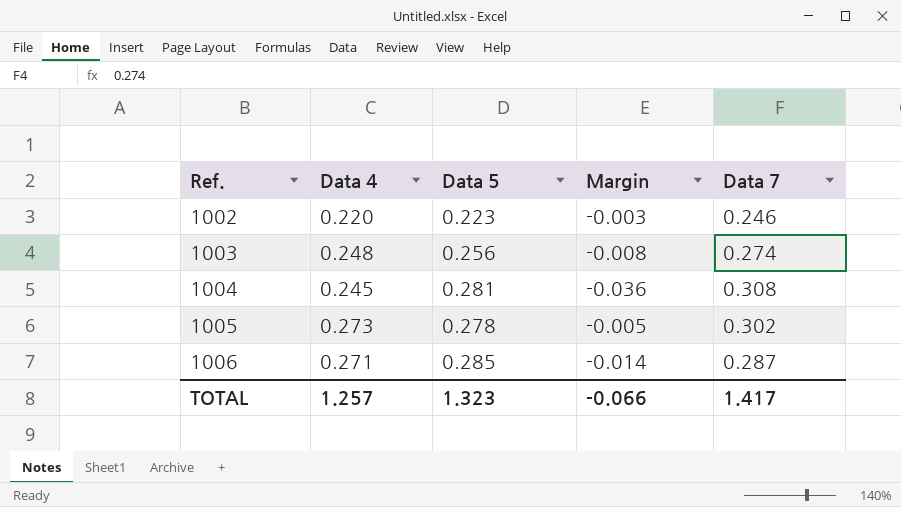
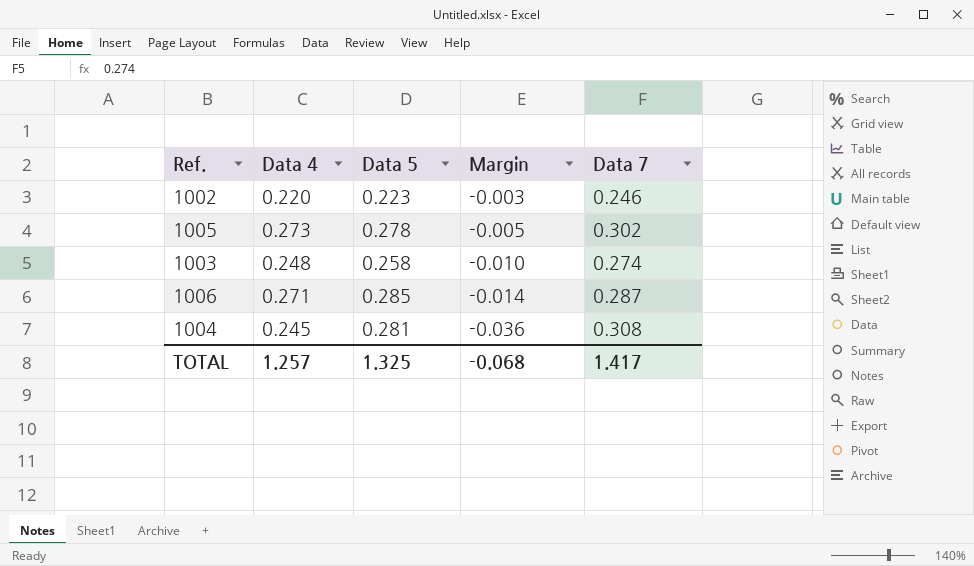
row order: Ref. ascending -> Margin descending
1003 | Data 5: 0.256 -> 0.258
1003 | Margin: -0.008 -> -0.010
TOTAL | Data 5: 1.323 -> 1.325
TOTAL | Margin: -0.066 -> -0.068

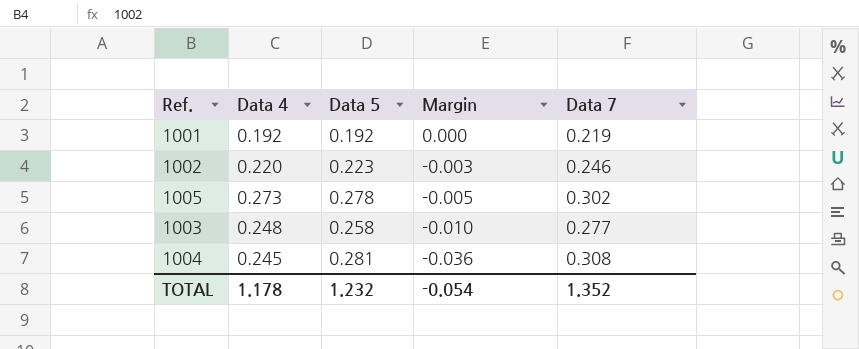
row 1006: 0.271 | 0.285 | -0.014 | 0.287 -> none
row 1001: none -> 0.192 | 0.192 | 0.000 | 0.219
1003 | Data 7: 0.274 -> 0.277
TOTAL | Data 4: 1.257 -> 1.178
TOTAL | Data 5: 1.325 -> 1.232
TOTAL | Margin: -0.068 -> -0.054
TOTAL | Data 7: 1.417 -> 1.352

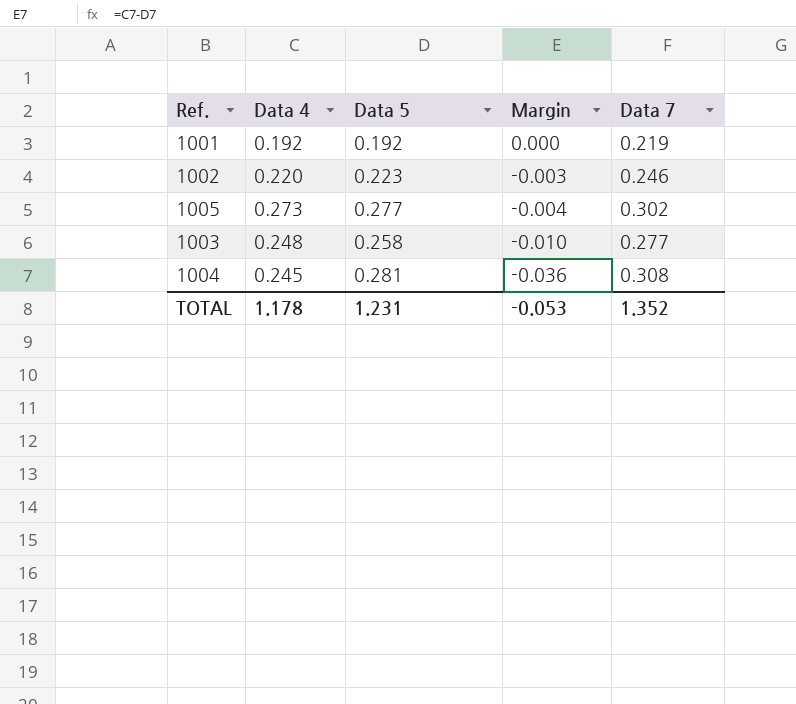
1005 | Data 5: 0.278 -> 0.277
1005 | Margin: -0.005 -> -0.004
TOTAL | Data 5: 1.232 -> 1.231
TOTAL | Margin: -0.054 -> -0.053

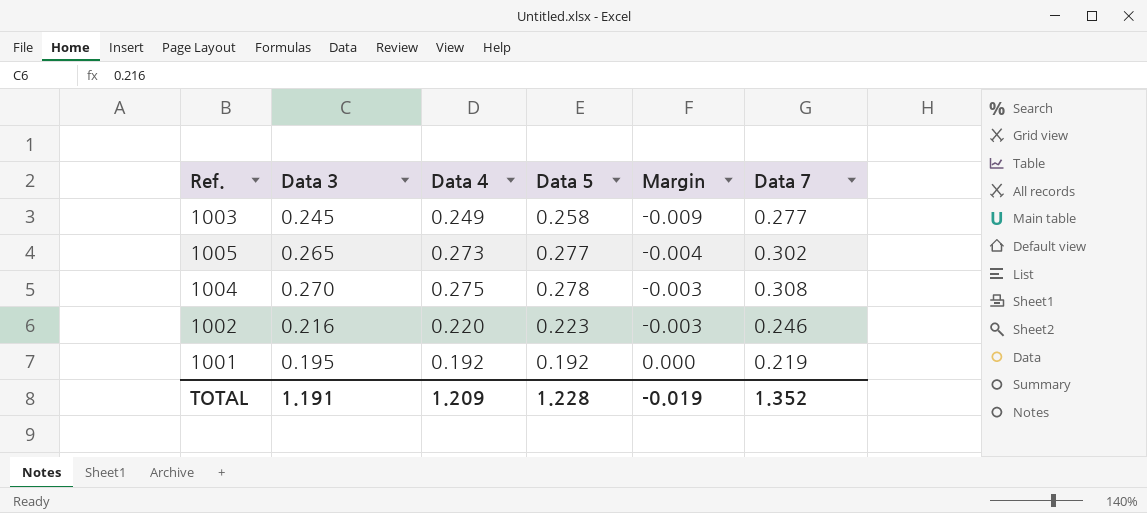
row order: Margin descending -> Margin ascending
column Data 3 | position: none -> 2
1003 | Data 4: 0.248 -> 0.249
1003 | Margin: -0.010 -> -0.009
1004 | Data 4: 0.245 -> 0.275
1004 | Data 5: 0.281 -> 0.278
1004 | Margin: -0.036 -> -0.003
TOTAL | Data 4: 1.178 -> 1.209
TOTAL | Data 5: 1.231 -> 1.228
TOTAL | Margin: -0.053 -> -0.019

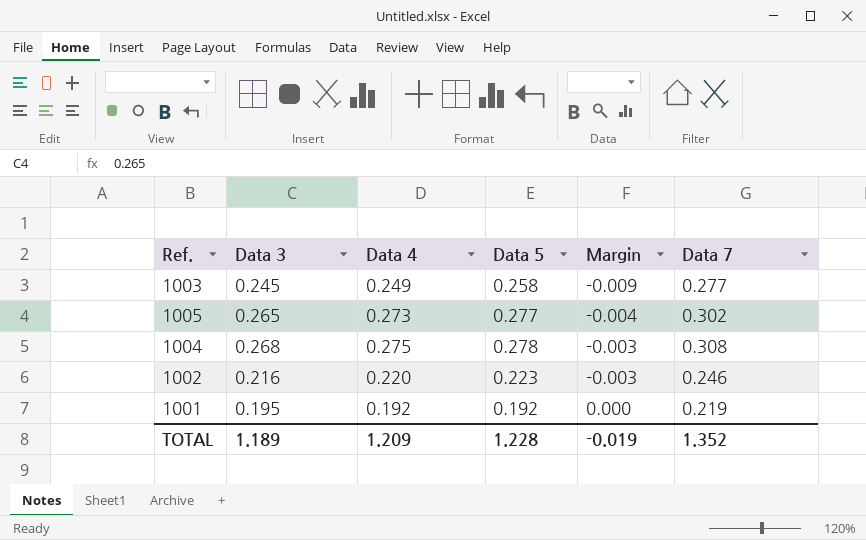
1004 | Data 3: 0.270 -> 0.268
TOTAL | Data 3: 1.191 -> 1.189

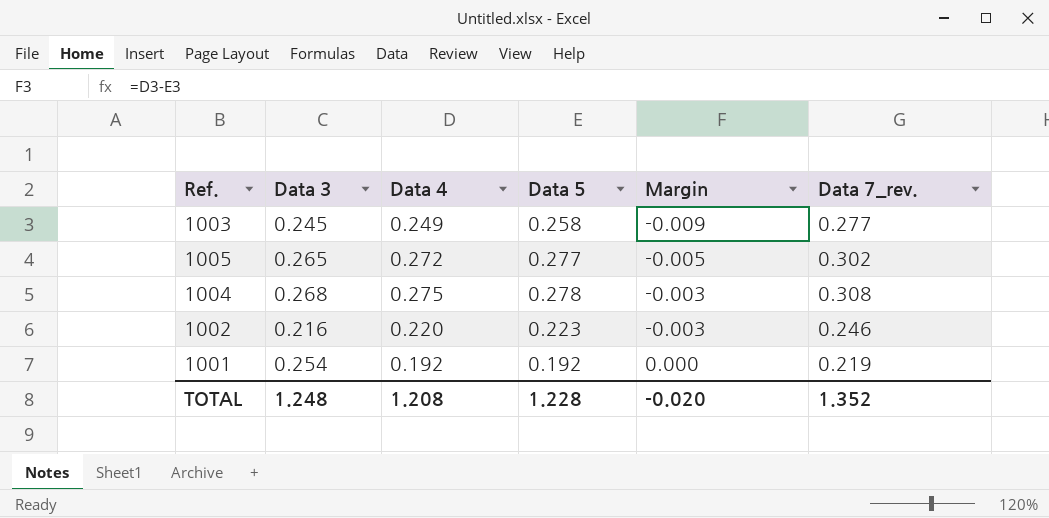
column name: Data 7 -> Data 7_rev.
1005 | Data 4: 0.273 -> 0.272
1005 | Margin: -0.004 -> -0.005
1001 | Data 3: 0.195 -> 0.254
TOTAL | Data 3: 1.189 -> 1.248
TOTAL | Data 4: 1.209 -> 1.208
TOTAL | Margin: -0.019 -> -0.020

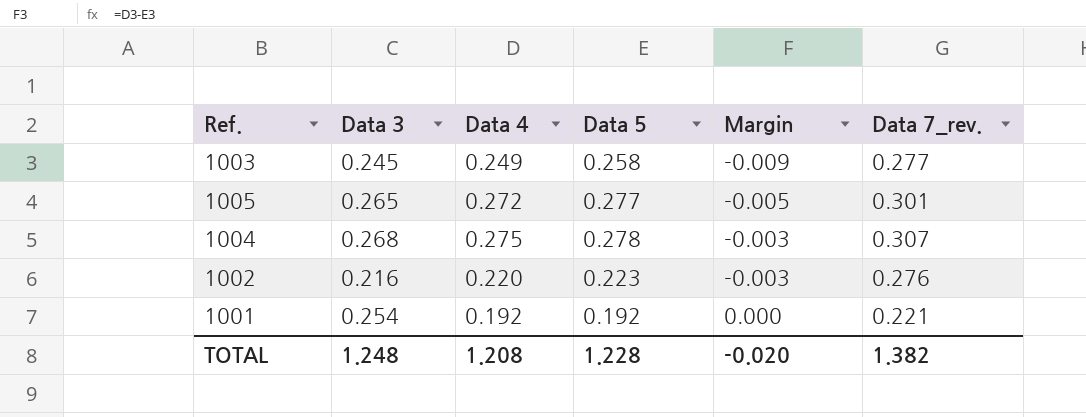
1005 | Data 7_rev.: 0.302 -> 0.301
1004 | Data 7_rev.: 0.308 -> 0.307
1002 | Data 7_rev.: 0.246 -> 0.276
1001 | Data 7_rev.: 0.219 -> 0.221
TOTAL | Data 7_rev.: 1.352 -> 1.382

